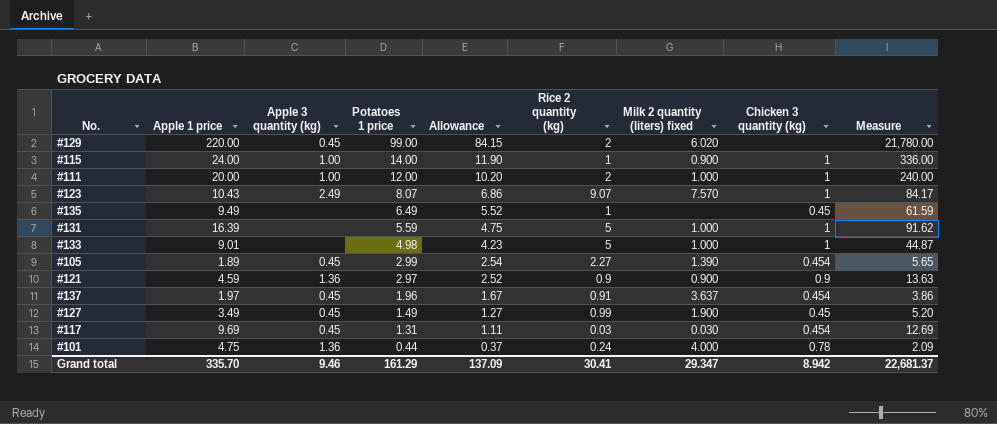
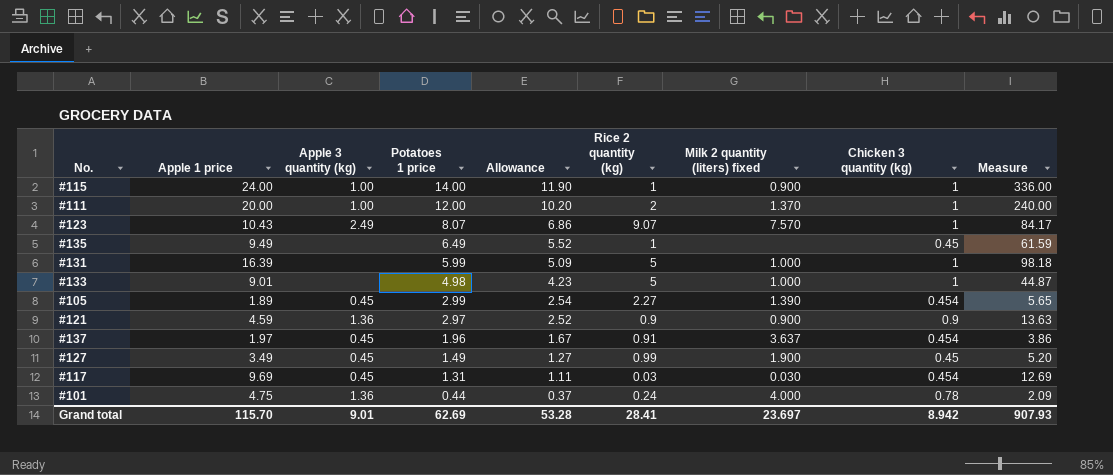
row #129: 220.00 | 0.45 | 99.00 | 84.15 | 2 | 6.020 | none | 21,780.00 -> none
#111 | Milk 2 quantity (liters) fixed: 1.000 -> 1.370
#131 | Potatoes 1 price: 5.59 -> 5.99
#131 | Allowance: 4.75 -> 5.09
#131 | Measure: 91.62 -> 98.18
Grand total | Apple 1 price: 335.70 -> 115.70
Grand total | Apple 3 quantity (kg): 9.46 -> 9.01
Grand total | Potatoes 1 price: 161.29 -> 62.69
Grand total | Allowance: 137.09 -> 53.28
Grand total | Rice 2 quantity (kg): 30.41 -> 28.41
Grand total | Milk 2 quantity (liters) fixed: 29.347 -> 23.697
Grand total | Measure: 22,681.37 -> 907.93

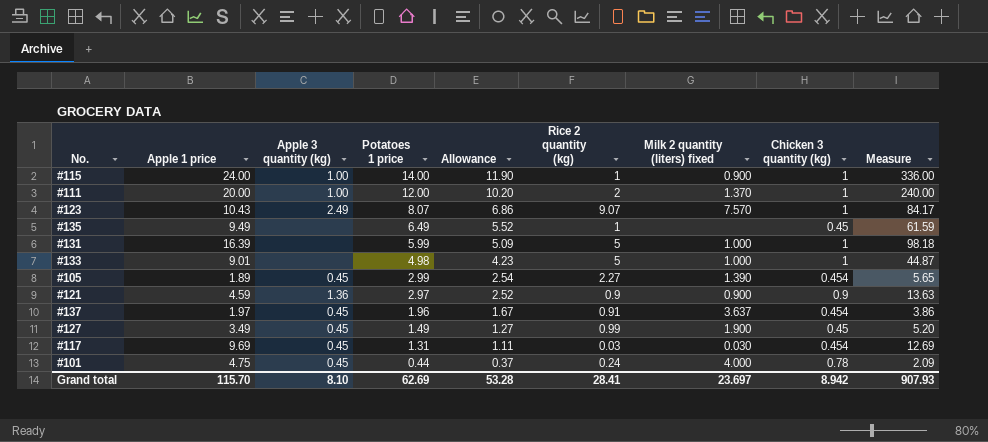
#101 | Apple 3 quantity (kg): 1.36 -> 0.45
Grand total | Apple 3 quantity (kg): 9.01 -> 8.10

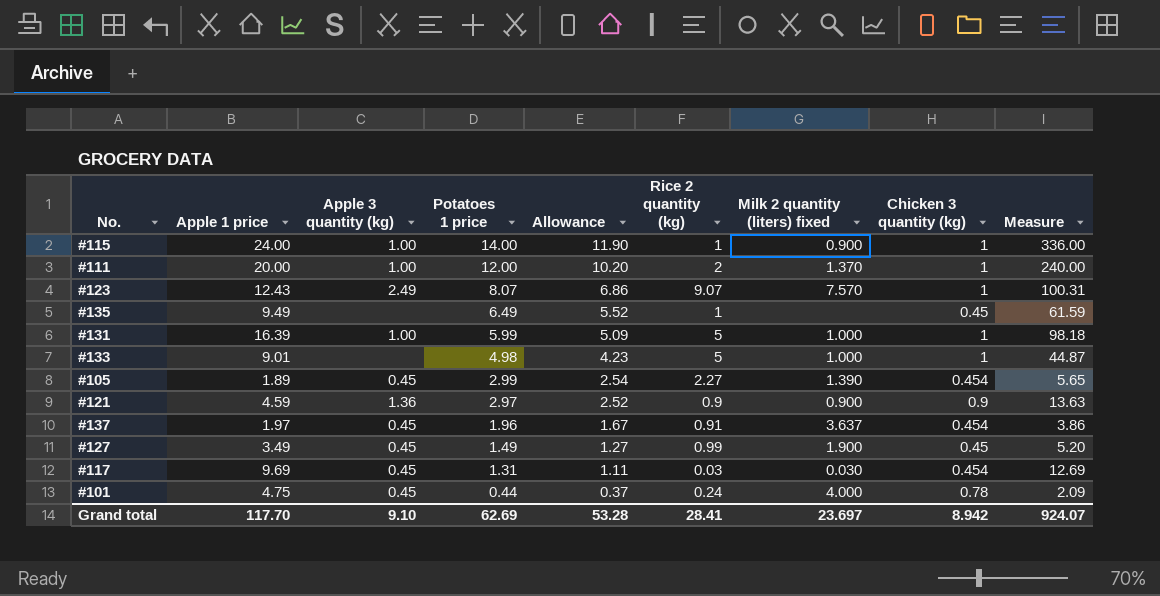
#123 | Apple 1 price: 10.43 -> 12.43
#123 | Measure: 84.17 -> 100.31
#131 | Apple 3 quantity (kg): none -> 1.00
Grand total | Apple 1 price: 115.70 -> 117.70
Grand total | Apple 3 quantity (kg): 8.10 -> 9.10
Grand total | Measure: 907.93 -> 924.07

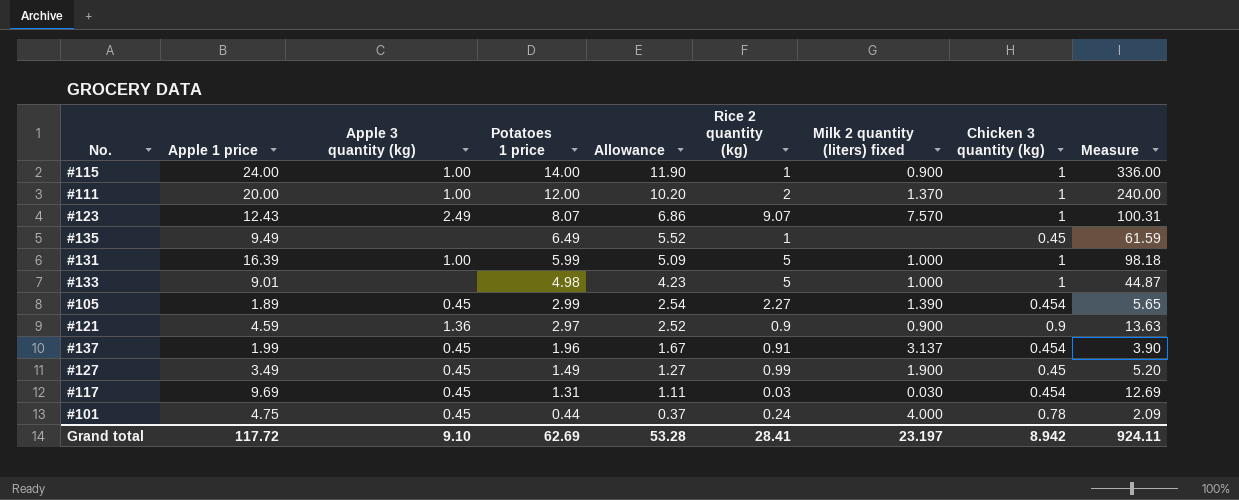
#137 | Apple 1 price: 1.97 -> 1.99
#137 | Milk 2 quantity (liters) fixed: 3.637 -> 3.137
#137 | Measure: 3.86 -> 3.90
Grand total | Apple 1 price: 117.70 -> 117.72
Grand total | Milk 2 quantity (liters) fixed: 23.697 -> 23.197
Grand total | Measure: 924.07 -> 924.11

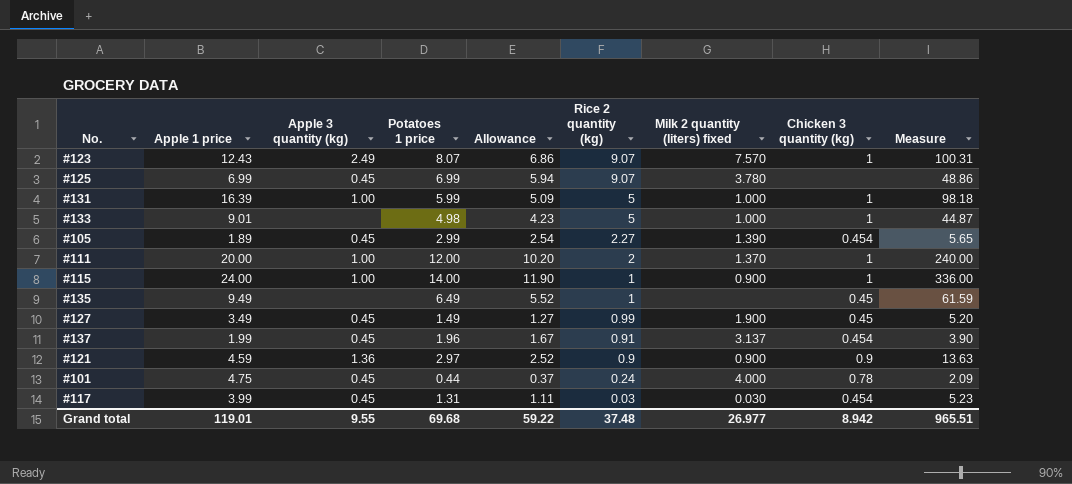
row order: Potatoes 1 price descending -> Rice 2 quantity (kg) descending
row #125: none -> 6.99 | 0.45 | 6.99 | 5.94 | 9.07 | 3.780 | none | 48.86
#117 | Apple 1 price: 9.69 -> 3.99
#117 | Measure: 12.69 -> 5.23
Grand total | Apple 1 price: 117.72 -> 119.01
Grand total | Apple 3 quantity (kg): 9.10 -> 9.55
Grand total | Potatoes 1 price: 62.69 -> 69.68
Grand total | Allowance: 53.28 -> 59.22
Grand total | Rice 2 quantity (kg): 28.41 -> 37.48
Grand total | Milk 2 quantity (liters) fixed: 23.197 -> 26.977
Grand total | Measure: 924.11 -> 965.51

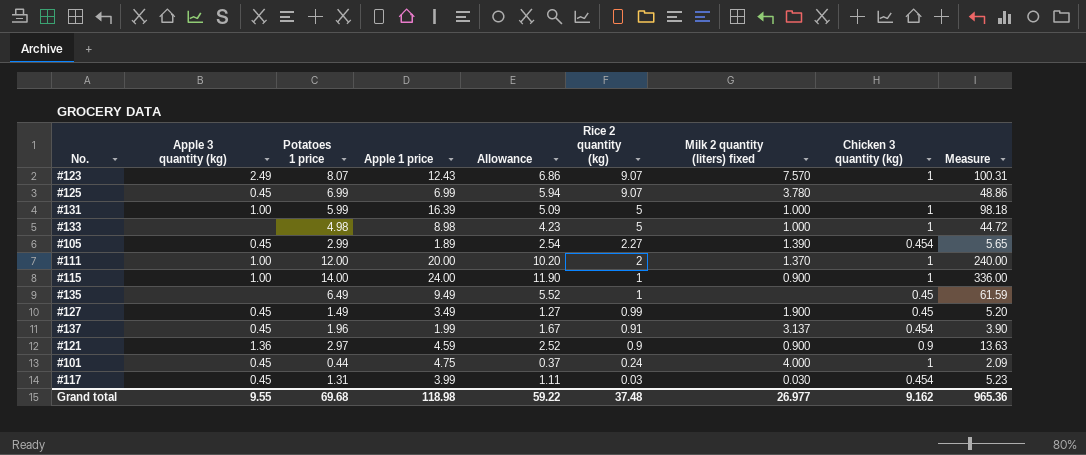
column Apple 1 price | position: 2 -> 4
#133 | Apple 1 price: 9.01 -> 8.98
#133 | Measure: 44.87 -> 44.72
#101 | Chicken 3 quantity (kg): 0.78 -> 1
Grand total | Apple 1 price: 119.01 -> 118.98
Grand total | Chicken 3 quantity (kg): 8.942 -> 9.162
Grand total | Measure: 965.51 -> 965.36

